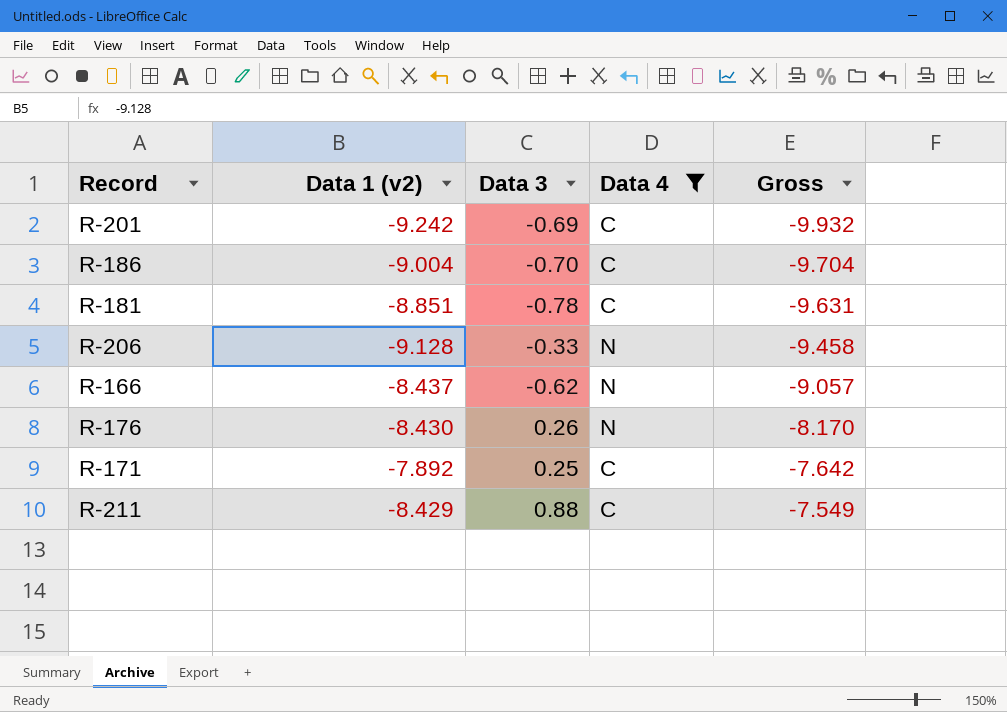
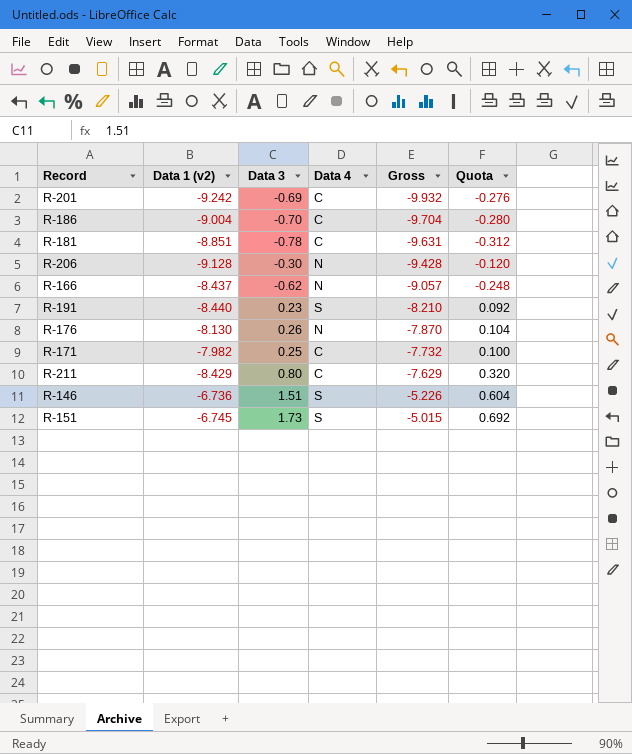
filter: Data 4 != S -> none
column Quota | formula: none -> [Data 3] * 0.4
R-206 | Data 3: -0.33 -> -0.30
R-206 | Gross: -9.458 -> -9.428
R-176 | Data 1 (v2): -8.430 -> -8.130
R-176 | Gross: -8.170 -> -7.870
R-171 | Data 1 (v2): -7.892 -> -7.982
R-171 | Gross: -7.642 -> -7.732
R-211 | Data 3: 0.88 -> 0.80
R-211 | Gross: -7.549 -> -7.629

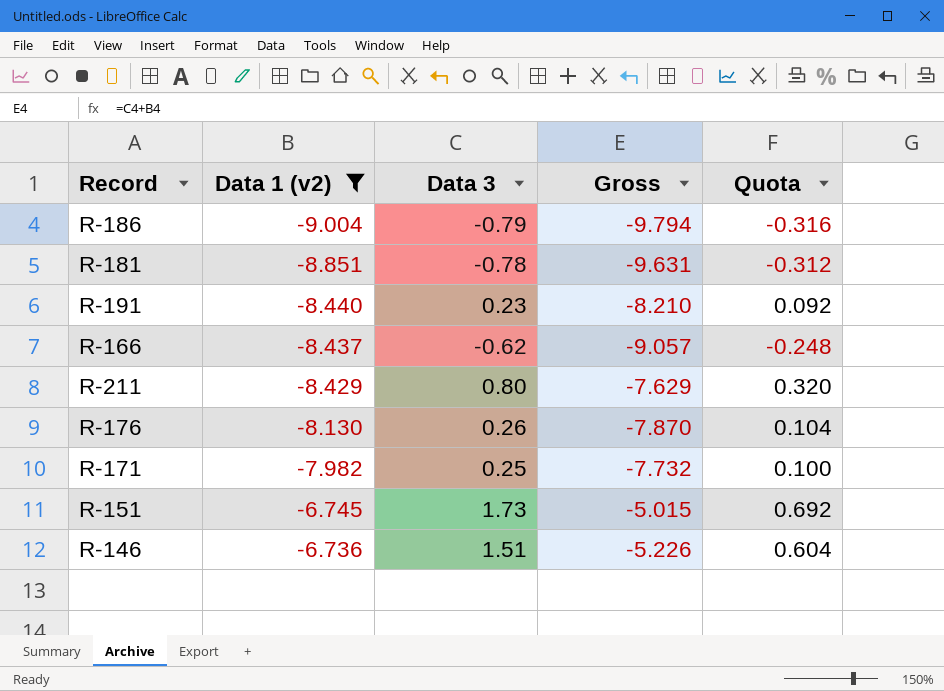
filter: none -> Data 1 (v2) >= -9.004
row order: Gross ascending -> Data 1 (v2) ascending
column Data 4 | position: 4 -> none
R-186 | Data 3: -0.70 -> -0.79
R-186 | Gross: -9.704 -> -9.794
R-186 | Quota: -0.280 -> -0.316

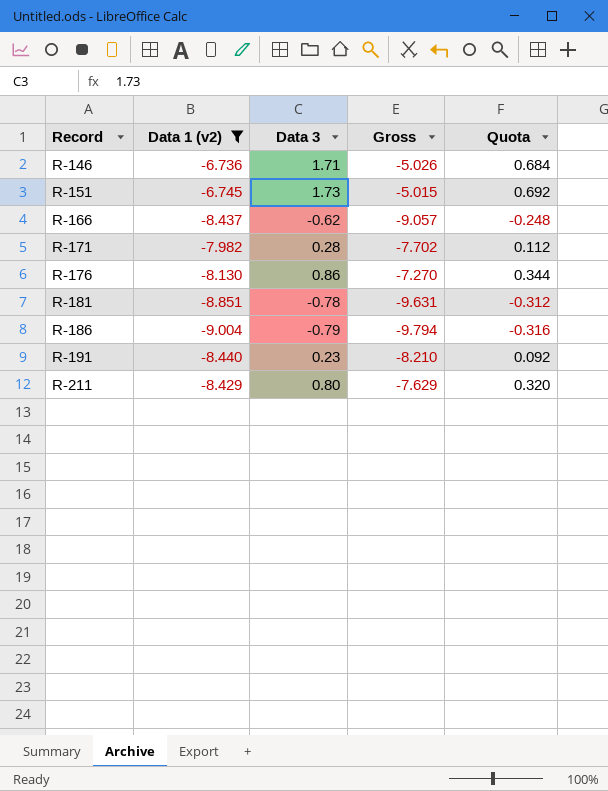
row order: Data 1 (v2) ascending -> Record ascending
R-146 | Data 3: 1.51 -> 1.71
R-146 | Gross: -5.226 -> -5.026
R-146 | Quota: 0.604 -> 0.684
R-171 | Data 3: 0.25 -> 0.28
R-171 | Gross: -7.732 -> -7.702
R-171 | Quota: 0.100 -> 0.112
R-176 | Data 3: 0.26 -> 0.86
R-176 | Gross: -7.870 -> -7.270
R-176 | Quota: 0.104 -> 0.344

